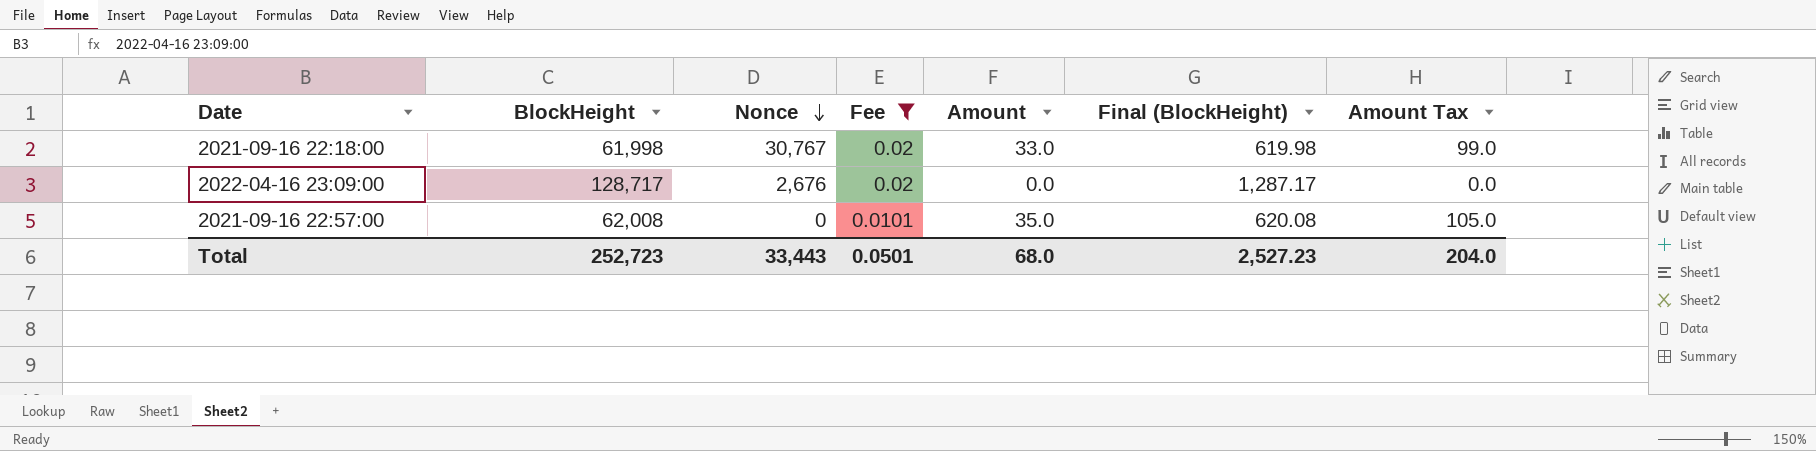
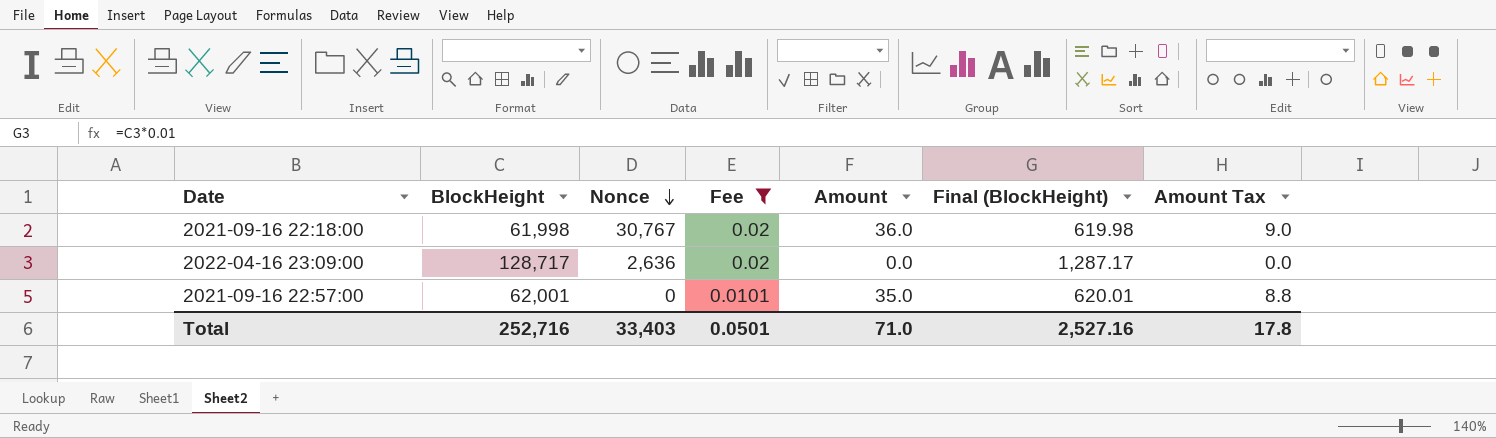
column Amount Tax | formula: [Amount] * 3 -> [Amount] * 0.25
2021-09-16 22:18:00 | Amount: 33.0 -> 36.0
2022-04-16 23:09:00 | Nonce: 2,676 -> 2,636
2021-09-16 22:57:00 | BlockHeight: 62,008 -> 62,001
2021-09-16 22:57:00 | Final (BlockHeight): 620.08 -> 620.01
Total | BlockHeight: 252,723 -> 252,716
Total | Nonce: 33,443 -> 33,403
Total | Amount: 68.0 -> 71.0
Total | Final (BlockHeight): 2,527.23 -> 2,527.16
Total | Amount Tax: 204.0 -> 17.8

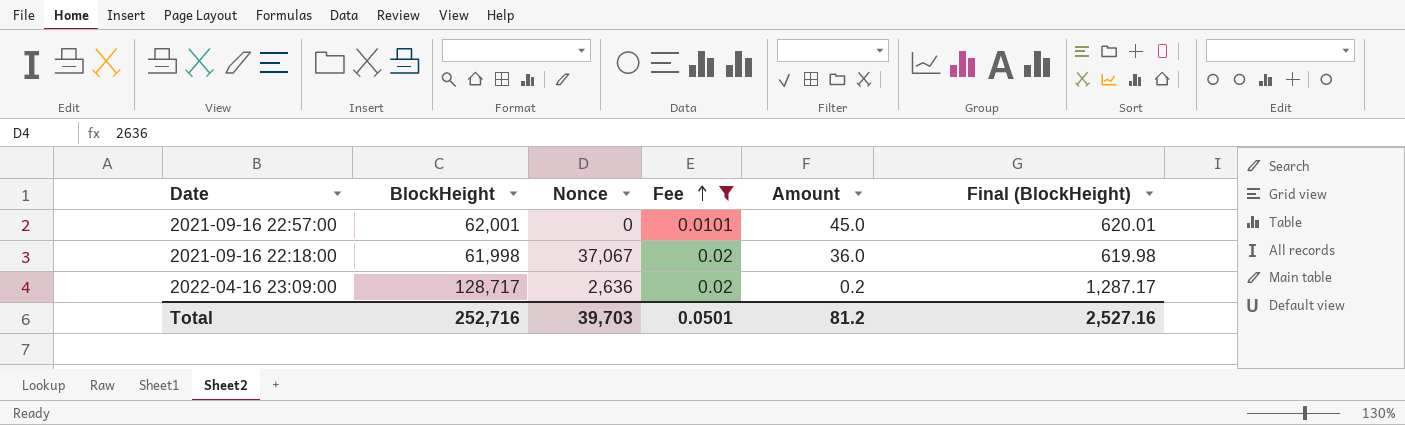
row order: Nonce descending -> Fee ascending
column Amount Tax | formula: [Amount] * 0.25 -> none
2021-09-16 22:57:00 | Amount: 35.0 -> 45.0
2021-09-16 22:18:00 | Nonce: 30,767 -> 37,067
2022-04-16 23:09:00 | Amount: 0.0 -> 0.2
Total | Nonce: 33,403 -> 39,703
Total | Amount: 71.0 -> 81.2

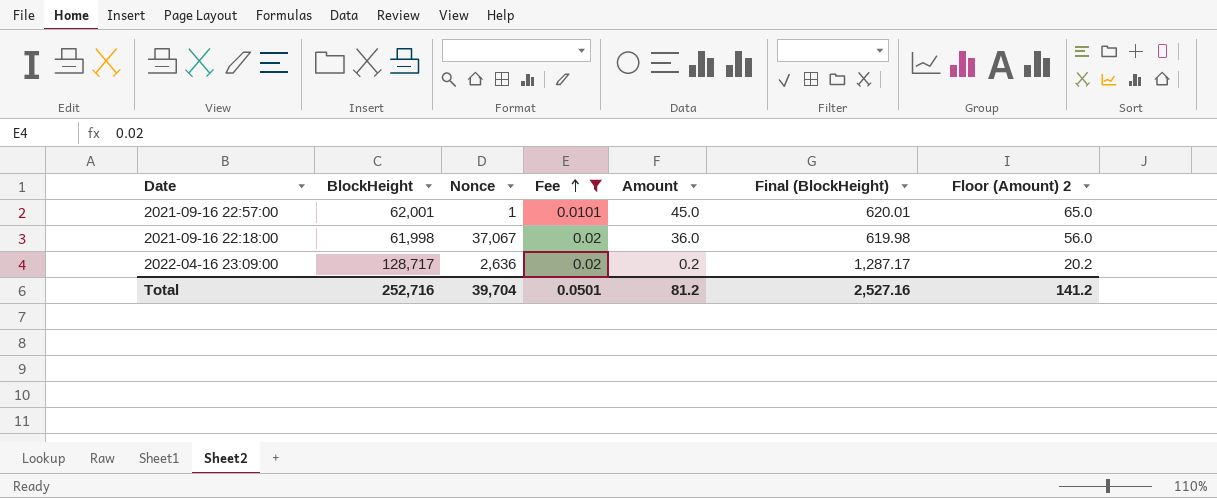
column Floor (Amount) 2 | formula: none -> [Amount] + 20
2021-09-16 22:57:00 | Nonce: 0 -> 1
Total | Nonce: 39,703 -> 39,704

